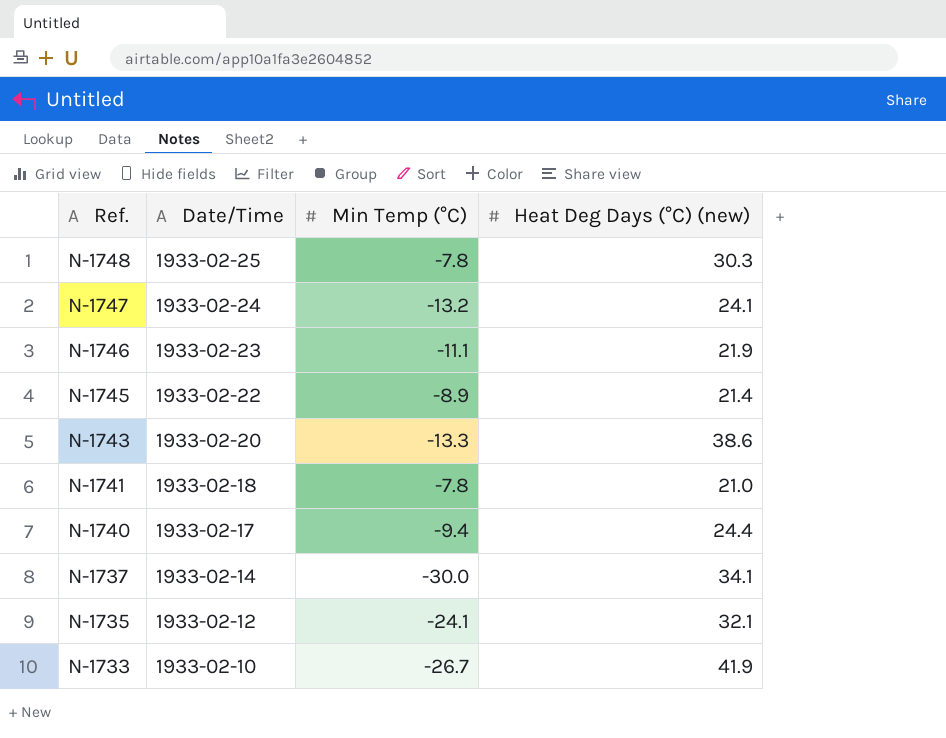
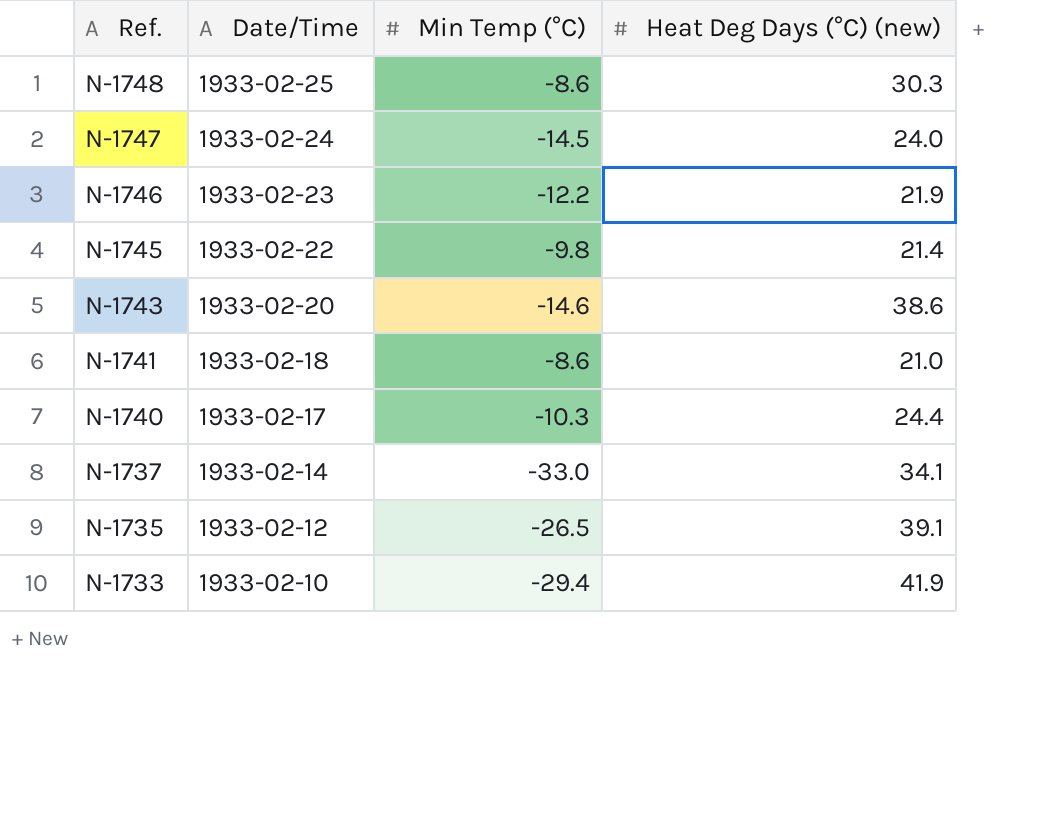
N-1748 | Min Temp (°C): -7.8 -> -8.6
N-1747 | Min Temp (°C): -13.2 -> -14.5
N-1747 | Heat Deg Days (°C) (new): 24.1 -> 24.0
N-1746 | Min Temp (°C): -11.1 -> -12.2
N-1745 | Min Temp (°C): -8.9 -> -9.8
N-1743 | Min Temp (°C): -13.3 -> -14.6
N-1741 | Min Temp (°C): -7.8 -> -8.6
N-1740 | Min Temp (°C): -9.4 -> -10.3
N-1737 | Min Temp (°C): -30.0 -> -33.0
N-1735 | Min Temp (°C): -24.1 -> -26.5
N-1735 | Heat Deg Days (°C) (new): 32.1 -> 39.1
N-1733 | Min Temp (°C): -26.7 -> -29.4

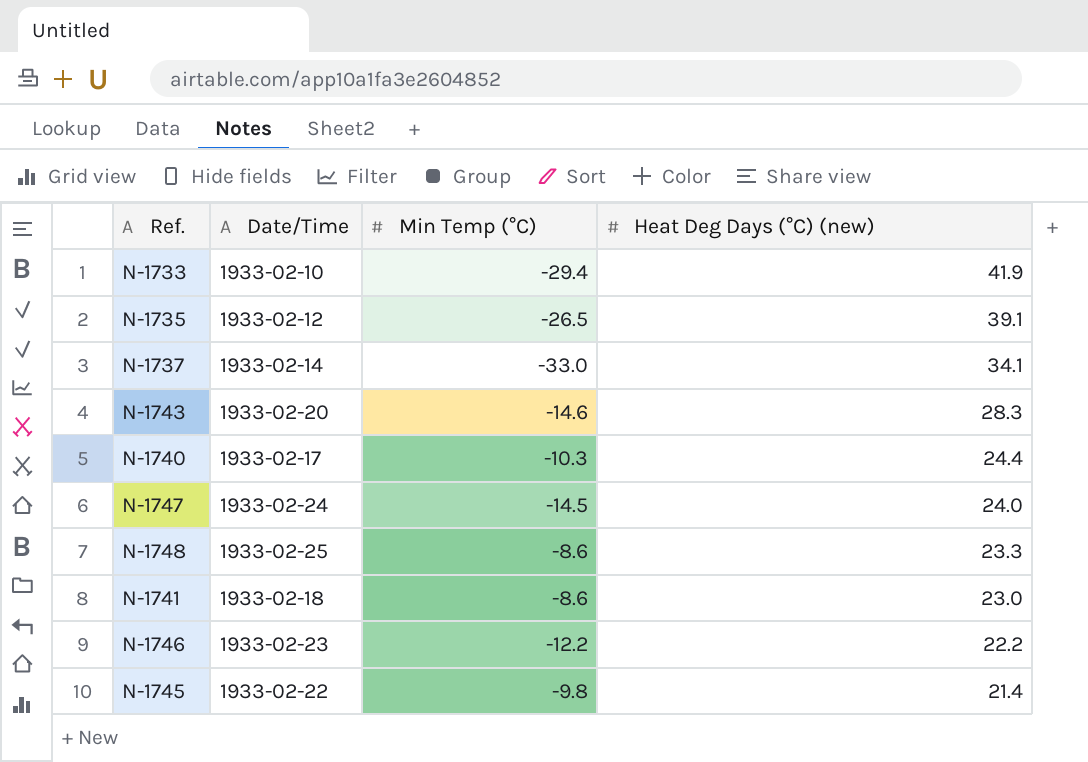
row order: Ref. descending -> Heat Deg Days (°C) (new) descending
N-1743 | Heat Deg Days (°C) (new): 38.6 -> 28.3
N-1748 | Heat Deg Days (°C) (new): 30.3 -> 23.3
N-1741 | Heat Deg Days (°C) (new): 21.0 -> 23.0
N-1746 | Heat Deg Days (°C) (new): 21.9 -> 22.2

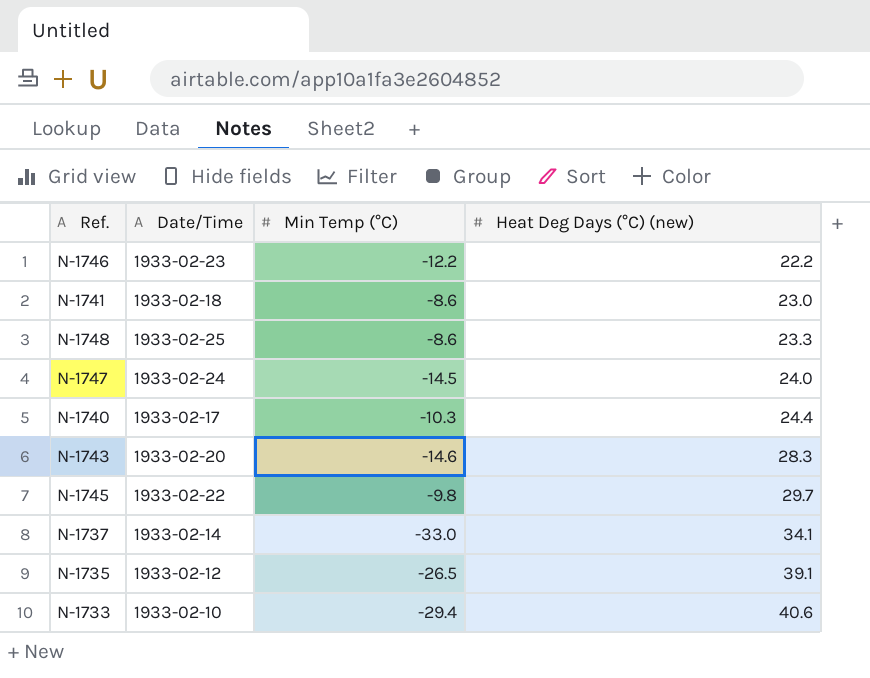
row order: Heat Deg Days (°C) (new) descending -> Heat Deg Days (°C) (new) ascending
N-1745 | Heat Deg Days (°C) (new): 21.4 -> 29.7
N-1733 | Heat Deg Days (°C) (new): 41.9 -> 40.6

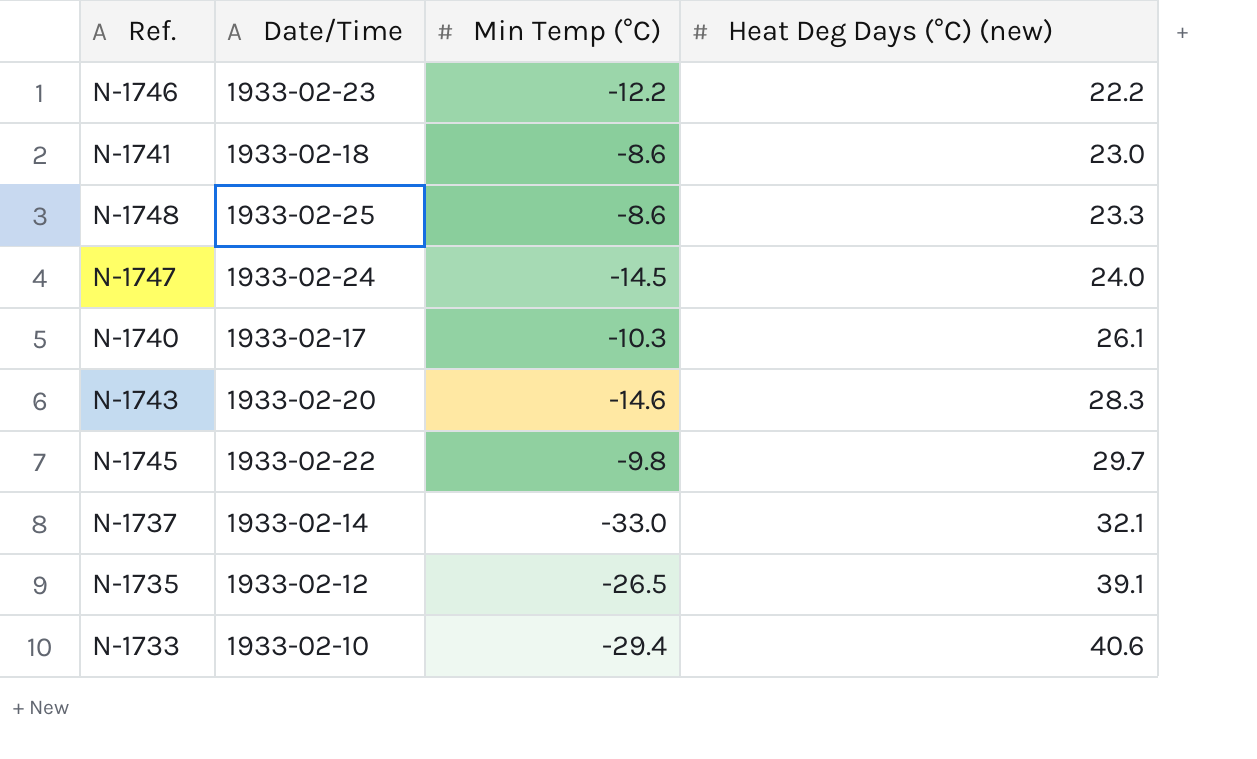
N-1740 | Heat Deg Days (°C) (new): 24.4 -> 26.1
N-1737 | Heat Deg Days (°C) (new): 34.1 -> 32.1

